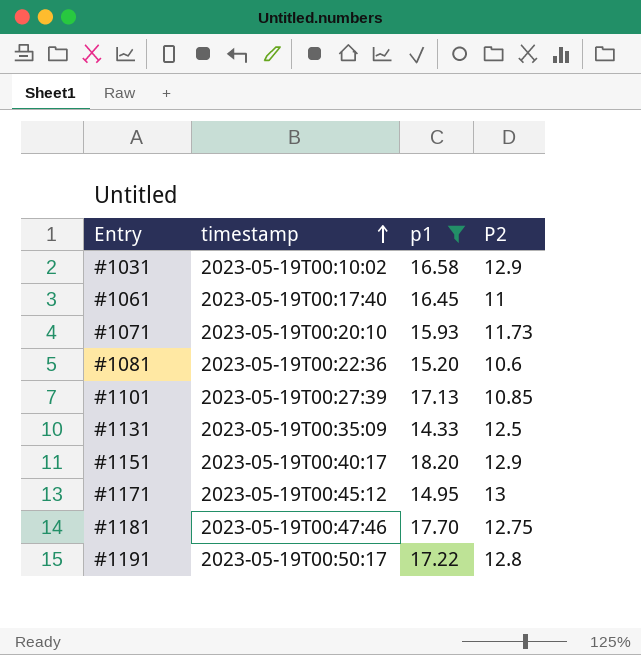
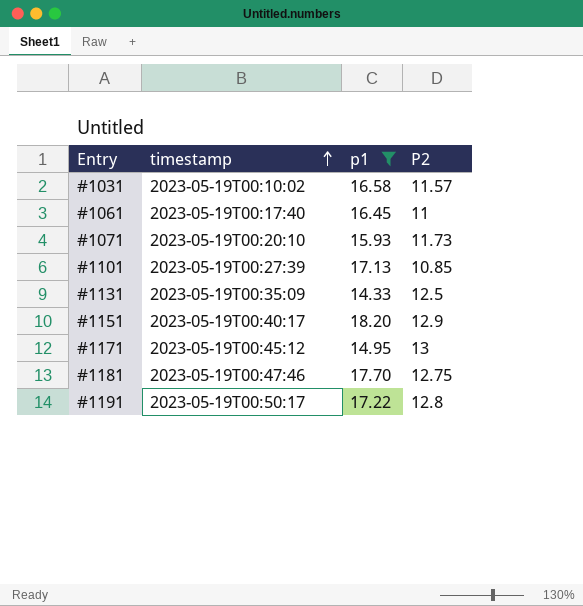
row #1081: 2023-05-19T00:22:36 | 15.20 | 10.6 -> none
#1031 | P2: 12.9 -> 11.57

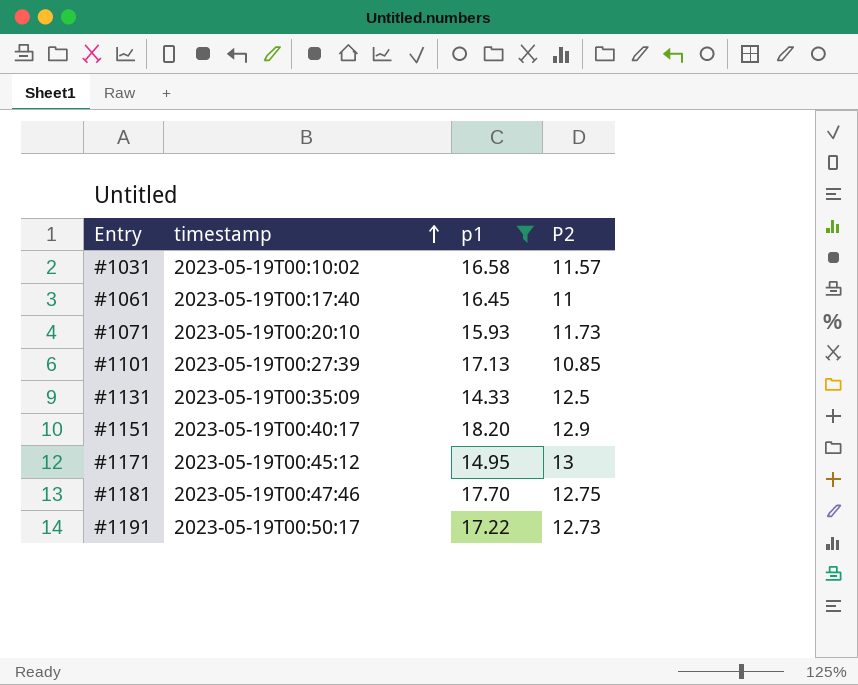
#1191 | P2: 12.8 -> 12.73

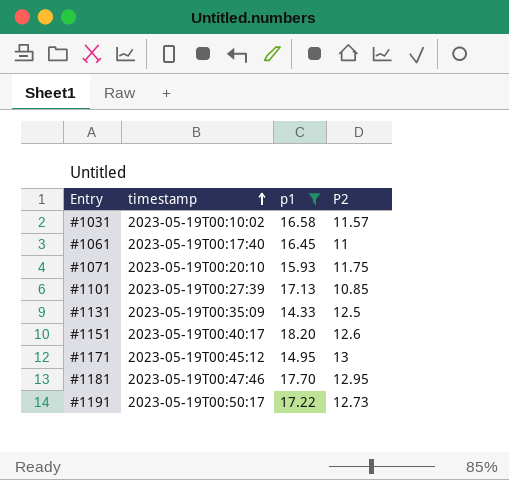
#1071 | P2: 11.73 -> 11.75
#1151 | P2: 12.9 -> 12.6
#1181 | P2: 12.75 -> 12.95

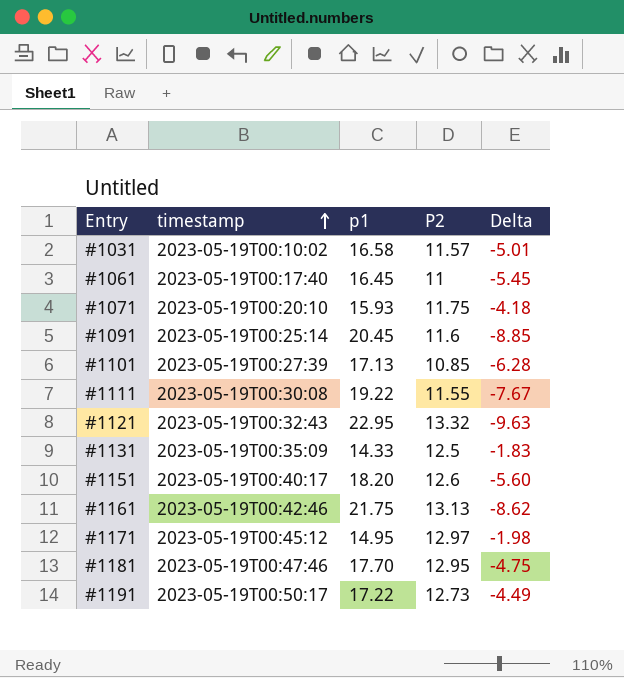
filter: p1 <= 18.20 -> none
column Delta | formula: none -> [P2] - [p1]
#1171 | P2: 13 -> 12.97

